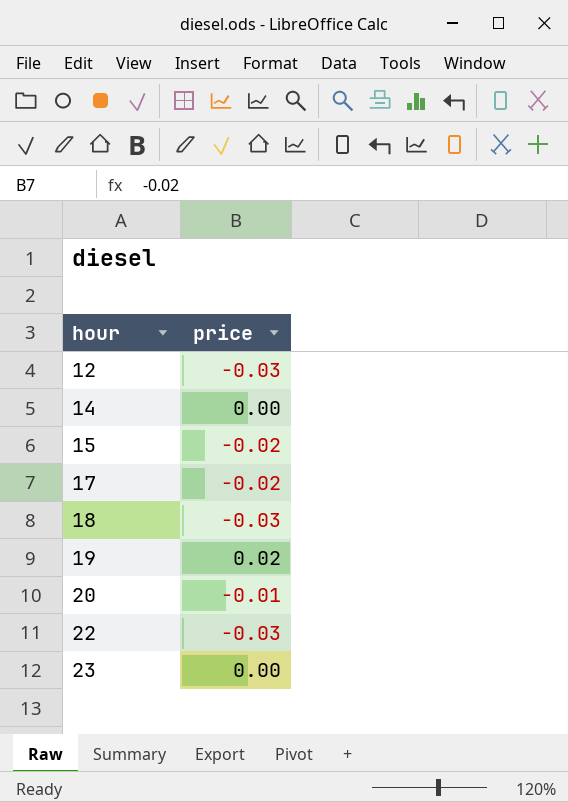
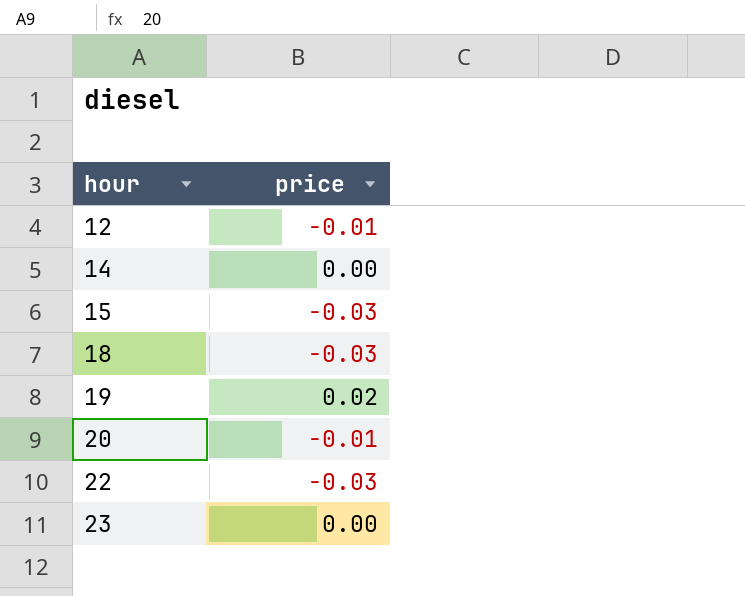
row 17: -0.02 -> none
12 | price: -0.03 -> -0.01
15 | price: -0.02 -> -0.03

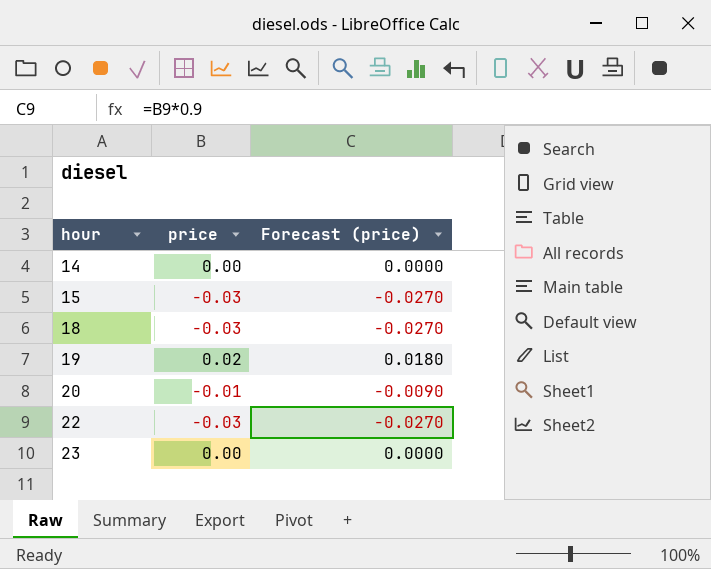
column Forecast (price) | formula: none -> [price] * 0.9
row 12: -0.01 -> none

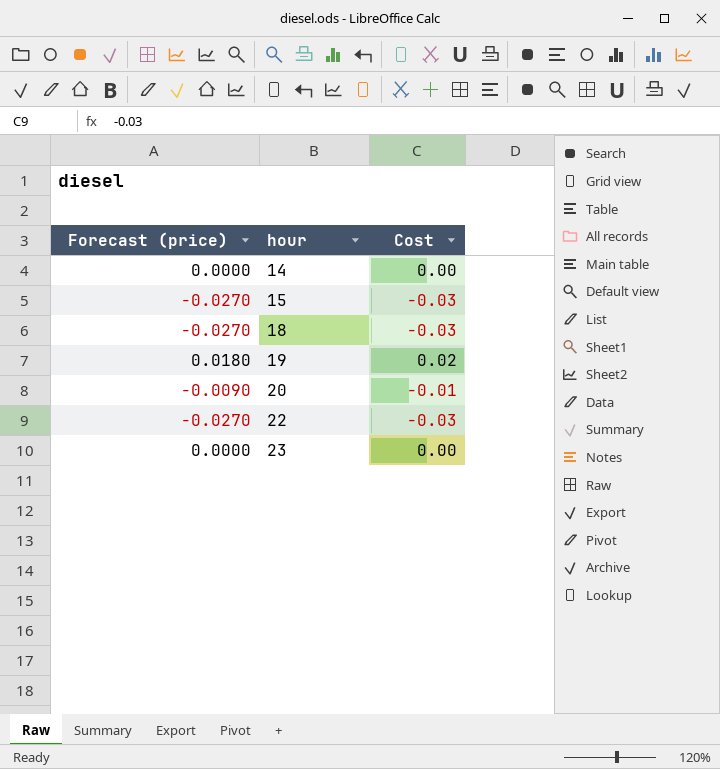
column Forecast (price) | position: 3 -> 1
column name: price -> Cost

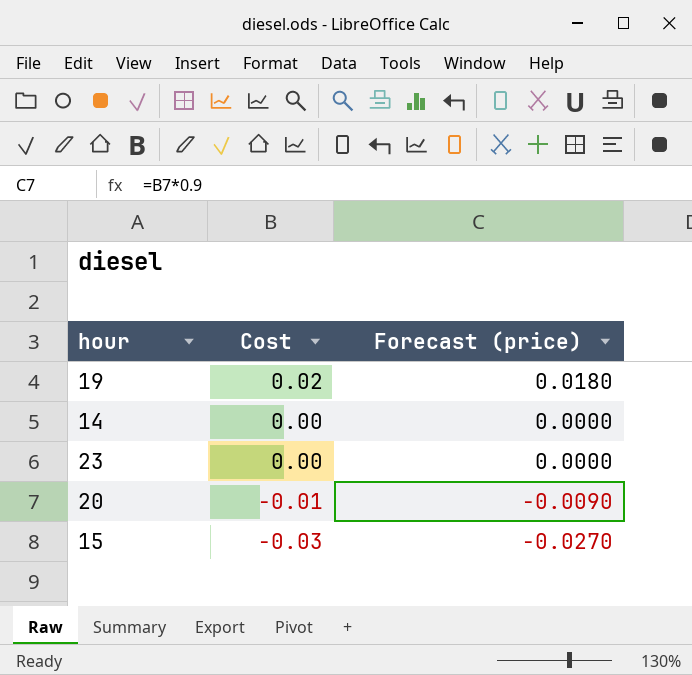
row order: hour ascending -> Cost descending
column Forecast (price) | position: 1 -> 3
row 18: -0.0270 | -0.03 -> none
row 22: -0.0270 | -0.03 -> none

